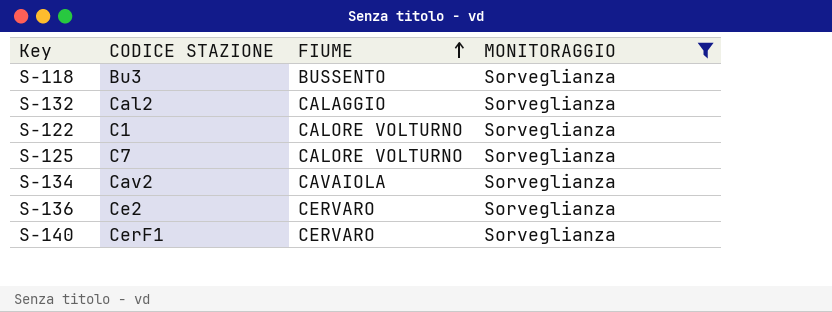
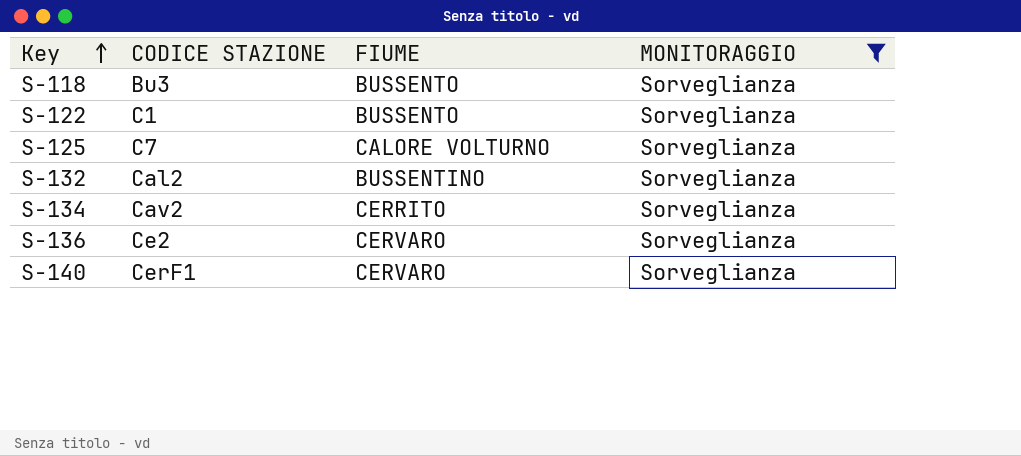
row order: FIUME ascending -> Key ascending
S-122 | FIUME: CALORE VOLTURNO -> BUSSENTO
S-132 | FIUME: CALAGGIO -> BUSSENTINO
S-134 | FIUME: CAVAIOLA -> CERRITO

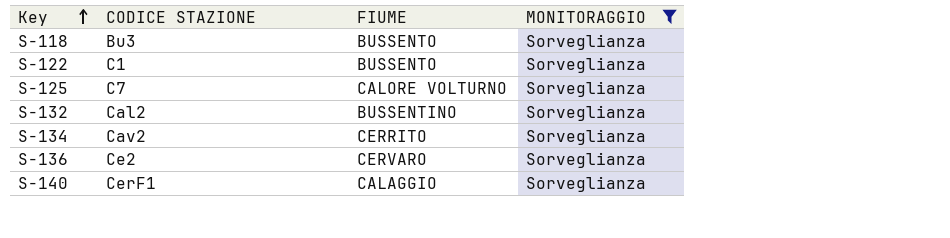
S-140 | FIUME: CERVARO -> CALAGGIO

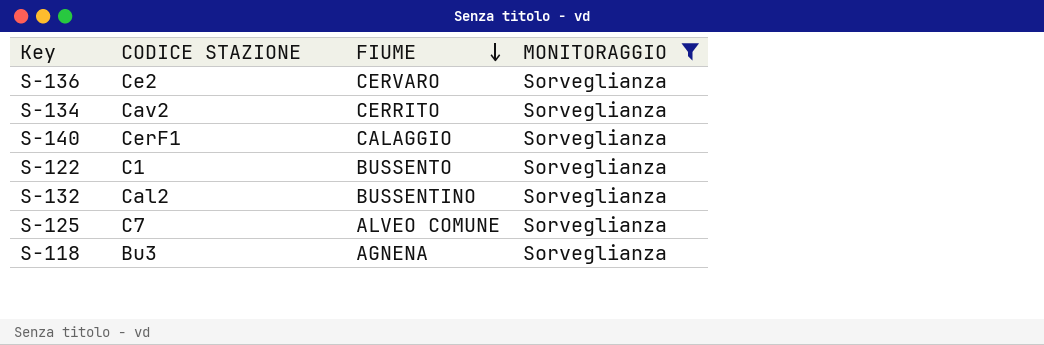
row order: Key ascending -> FIUME descending
S-125 | FIUME: CALORE VOLTURNO -> ALVEO COMUNE
S-118 | FIUME: BUSSENTO -> AGNENA

